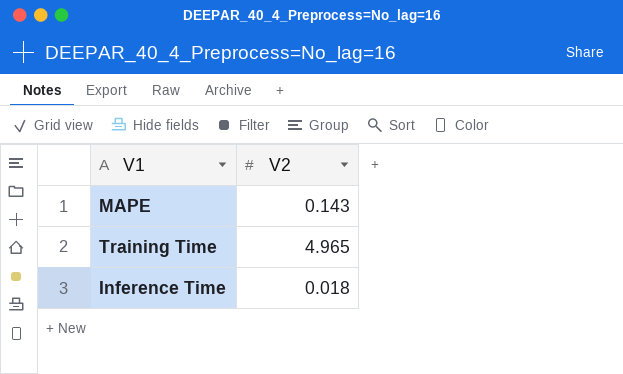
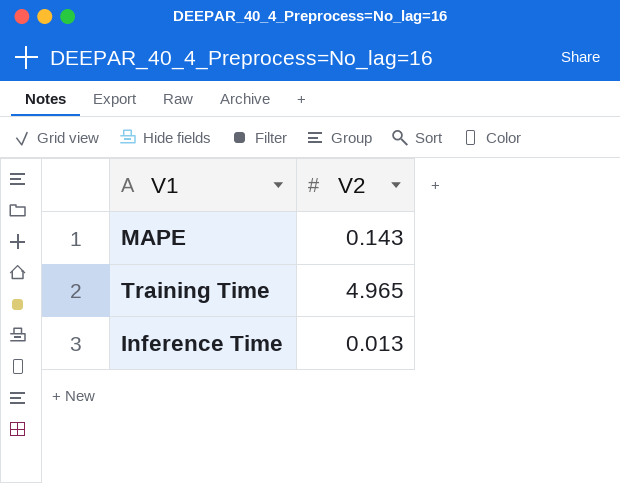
Inference Time | V2: 0.018 -> 0.013

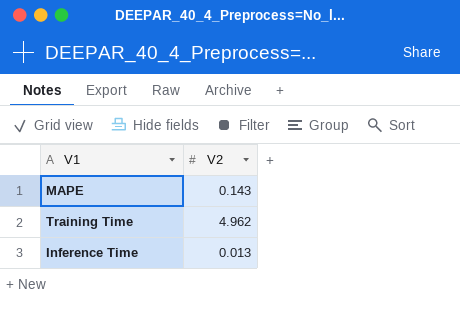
Training Time | V2: 4.965 -> 4.962

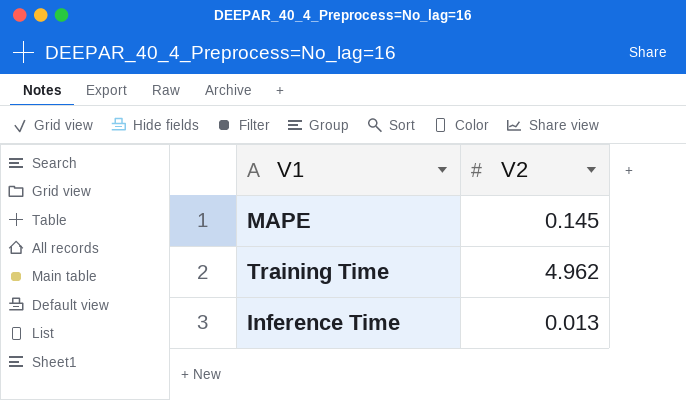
MAPE | V2: 0.143 -> 0.145

